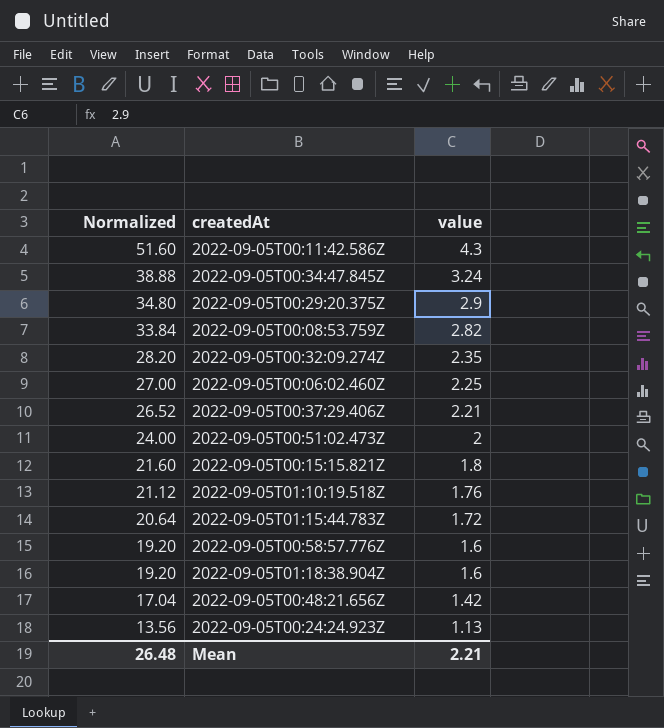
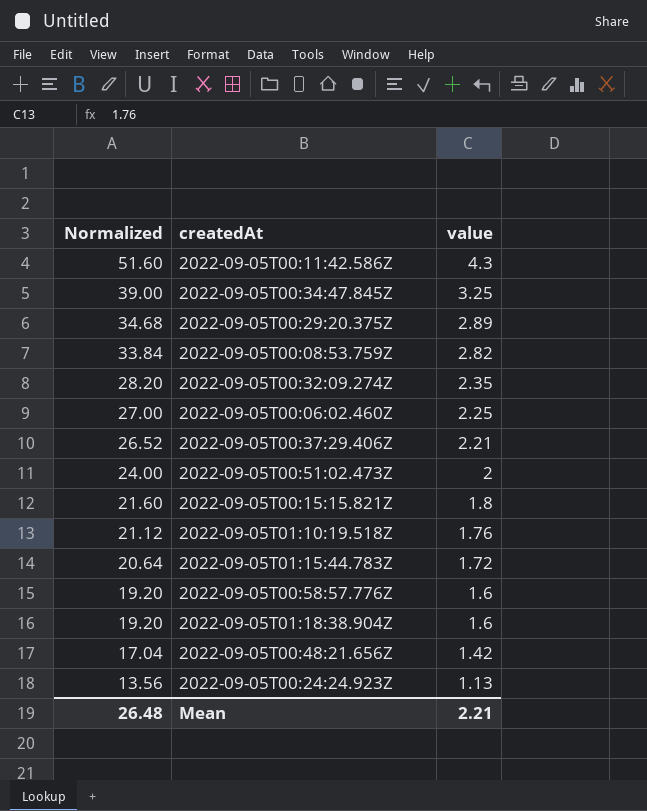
2022-09-05T00:34:47.845Z | Normalized: 38.88 -> 39.00
2022-09-05T00:34:47.845Z | value: 3.24 -> 3.25
2022-09-05T00:29:20.375Z | Normalized: 34.80 -> 34.68
2022-09-05T00:29:20.375Z | value: 2.9 -> 2.89

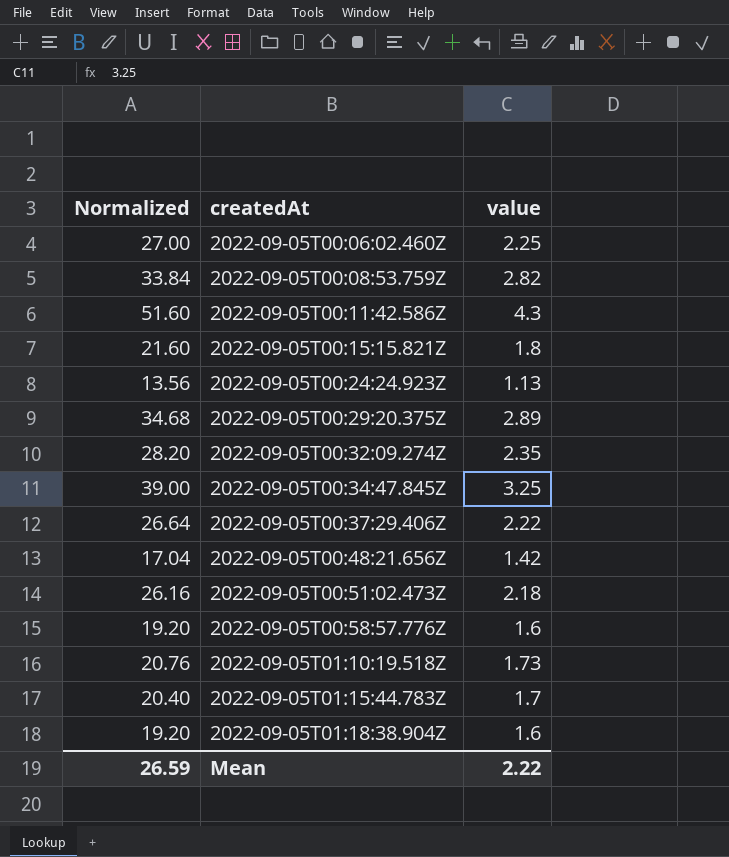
row order: Normalized descending -> createdAt ascending
2022-09-05T00:37:29.406Z | Normalized: 26.52 -> 26.64
2022-09-05T00:37:29.406Z | value: 2.21 -> 2.22
2022-09-05T00:51:02.473Z | Normalized: 24.00 -> 26.16
2022-09-05T00:51:02.473Z | value: 2 -> 2.18
2022-09-05T01:10:19.518Z | Normalized: 21.12 -> 20.76
2022-09-05T01:10:19.518Z | value: 1.76 -> 1.73
2022-09-05T01:15:44.783Z | Normalized: 20.64 -> 20.40
2022-09-05T01:15:44.783Z | value: 1.72 -> 1.7
Mean | Normalized: 26.48 -> 26.59
Mean | value: 2.21 -> 2.22

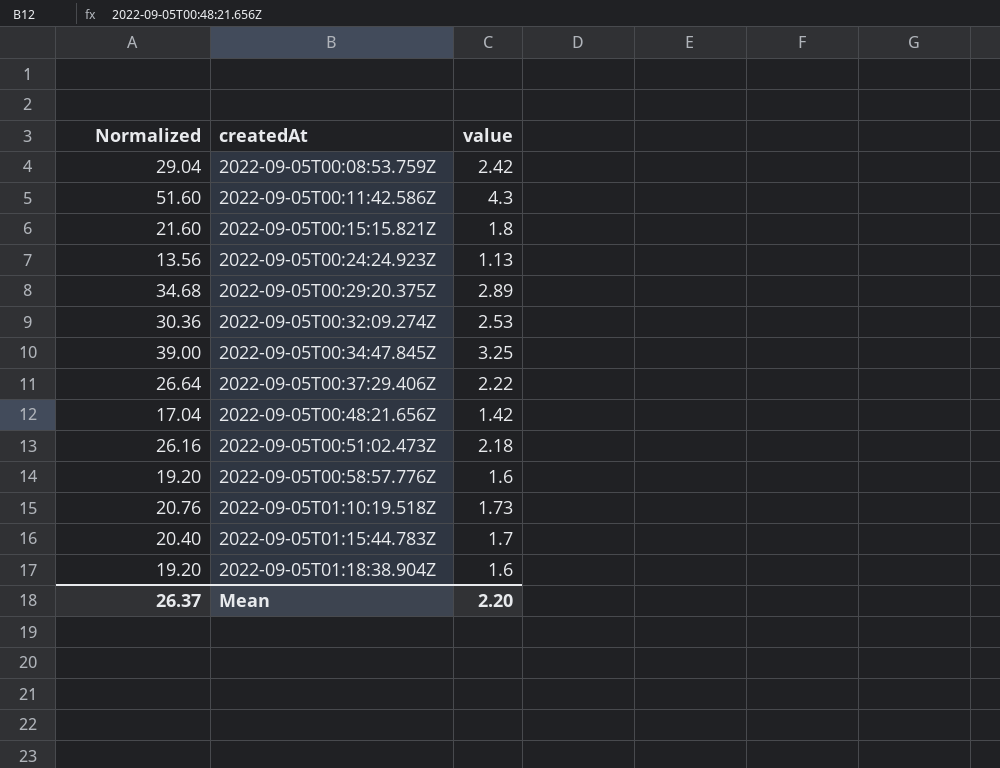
row 2022-09-05T00:06:02.460Z: 27.00 | 2.25 -> none
2022-09-05T00:08:53.759Z | Normalized: 33.84 -> 29.04
2022-09-05T00:08:53.759Z | value: 2.82 -> 2.42
2022-09-05T00:32:09.274Z | Normalized: 28.20 -> 30.36
2022-09-05T00:32:09.274Z | value: 2.35 -> 2.53
Mean | Normalized: 26.59 -> 26.37
Mean | value: 2.22 -> 2.20

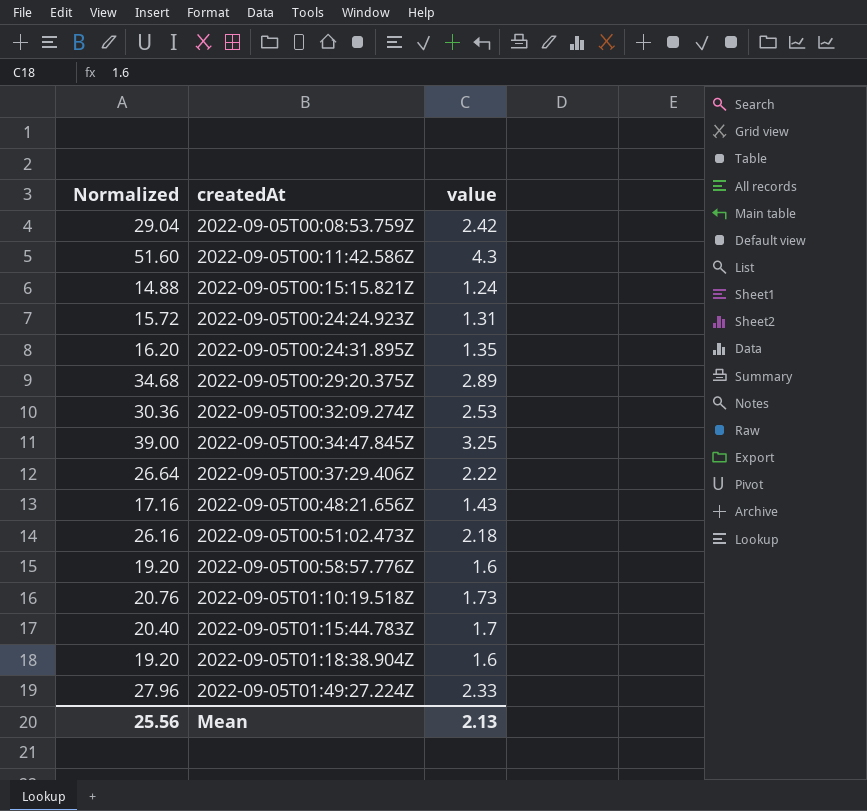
2022-09-05T00:15:15.821Z | Normalized: 21.60 -> 14.88
2022-09-05T00:15:15.821Z | value: 1.8 -> 1.24
2022-09-05T00:24:24.923Z | Normalized: 13.56 -> 15.72
2022-09-05T00:24:24.923Z | value: 1.13 -> 1.31
row 2022-09-05T00:24:31.895Z: none -> 16.20 | 1.35
2022-09-05T00:48:21.656Z | Normalized: 17.04 -> 17.16
2022-09-05T00:48:21.656Z | value: 1.42 -> 1.43
row 2022-09-05T01:49:27.224Z: none -> 27.96 | 2.33
Mean | Normalized: 26.37 -> 25.56
Mean | value: 2.20 -> 2.13

